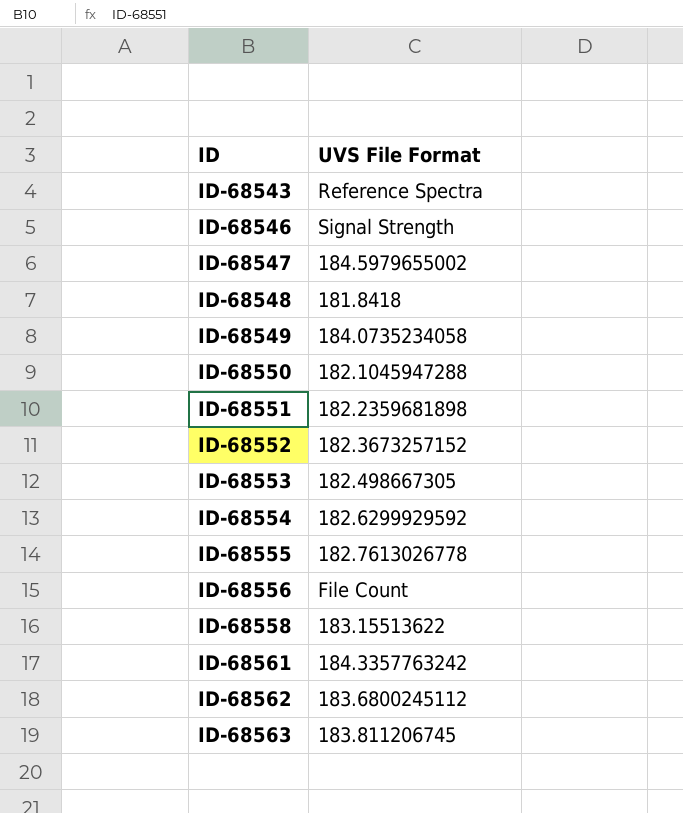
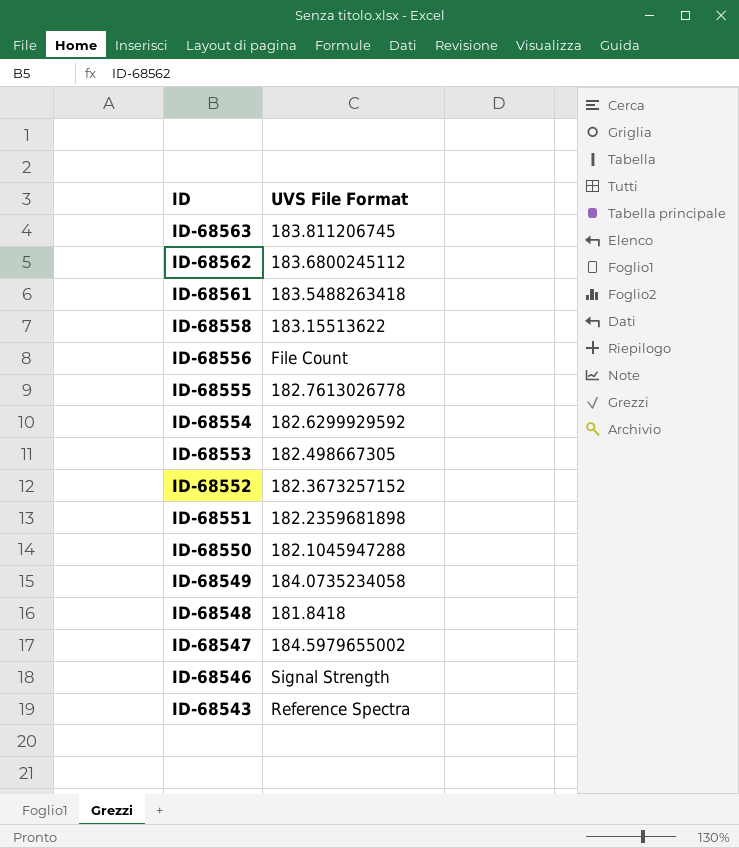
row order: ID ascending -> ID descending
ID-68561 | UVS File Format: 184.3357763242 -> 183.5488263418

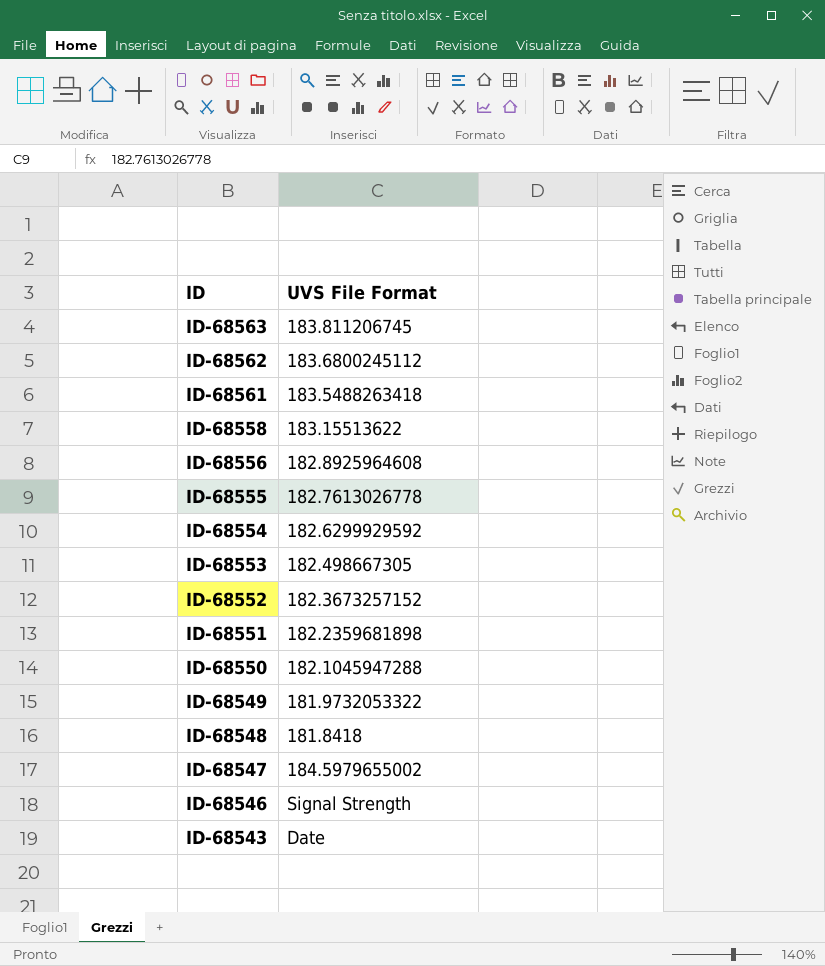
ID-68556 | UVS File Format: File Count -> 182.8925964608
ID-68549 | UVS File Format: 184.0735234058 -> 181.9732053322
ID-68543 | UVS File Format: Reference Spectra -> Date

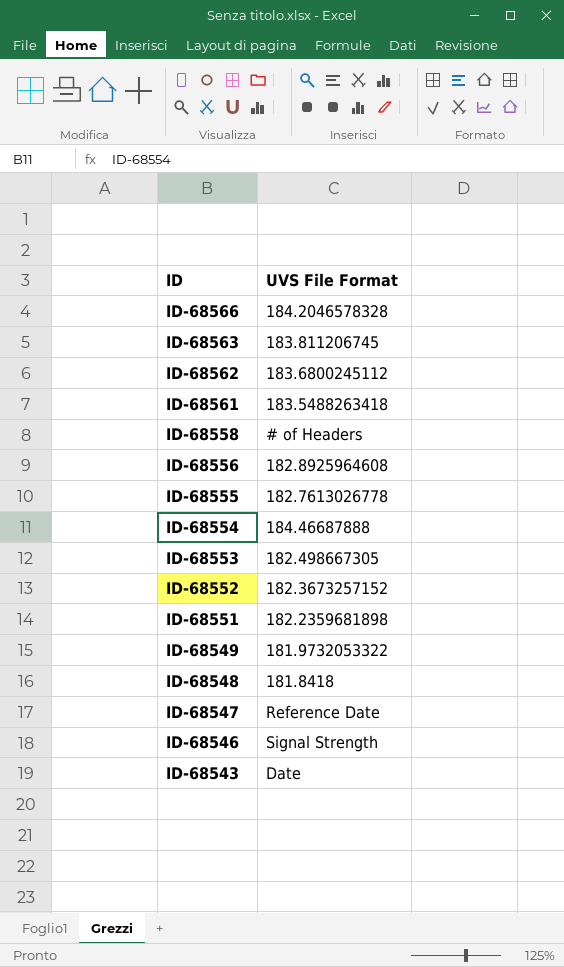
row ID-68550: 182.1045947288 -> none
row ID-68566: none -> 184.2046578328
ID-68558 | UVS File Format: 183.15513622 -> # of Headers
ID-68554 | UVS File Format: 182.6299929592 -> 184.46687888
ID-68547 | UVS File Format: 184.5979655002 -> Reference Date

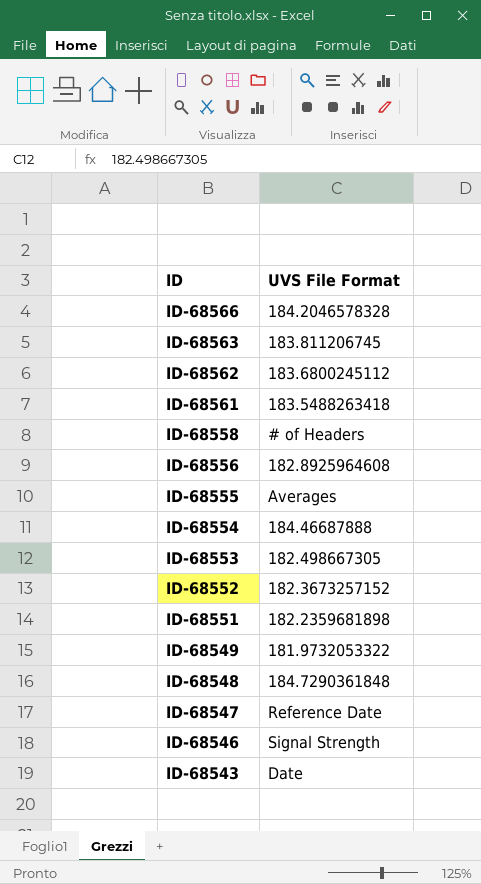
ID-68555 | UVS File Format: 182.7613026778 -> Averages
ID-68548 | UVS File Format: 181.8418 -> 184.7290361848

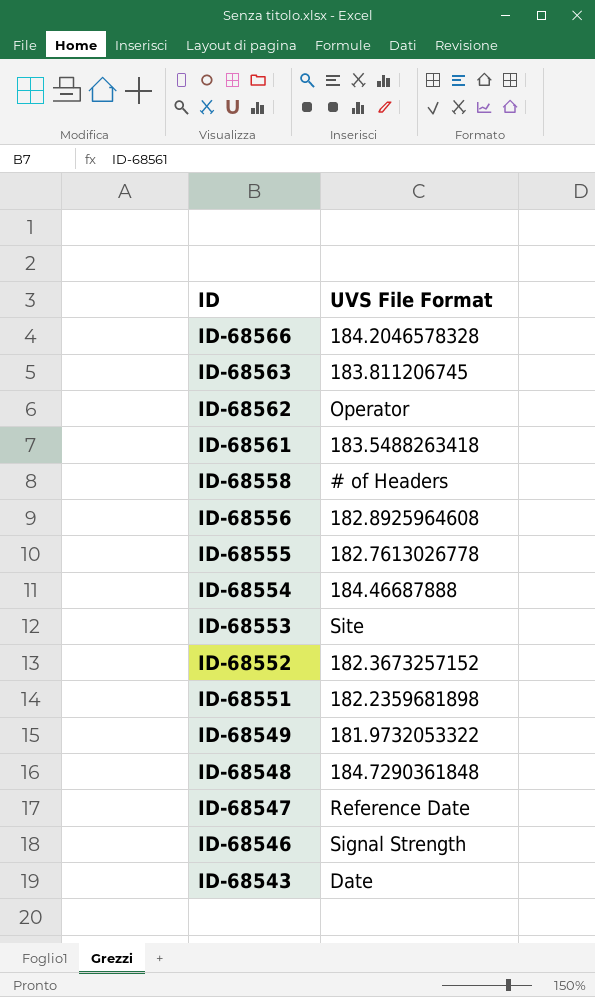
ID-68562 | UVS File Format: 183.6800245112 -> Operator
ID-68555 | UVS File Format: Averages -> 182.7613026778
ID-68553 | UVS File Format: 182.498667305 -> Site

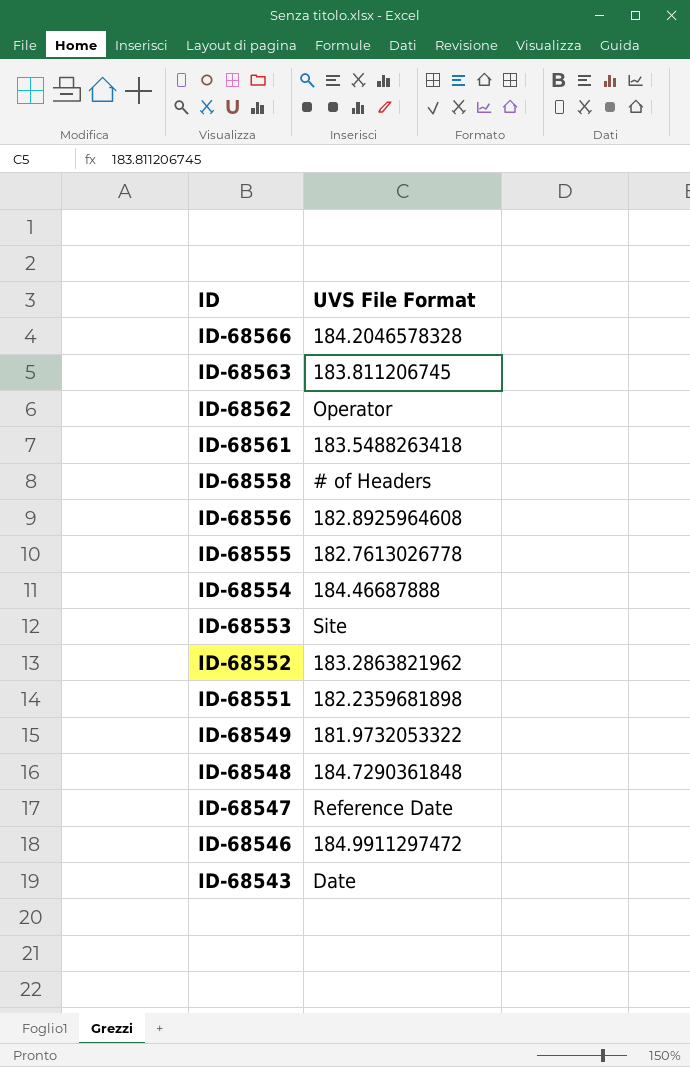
ID-68552 | UVS File Format: 182.3673257152 -> 183.2863821962
ID-68546 | UVS File Format: Signal Strength -> 184.9911297472

